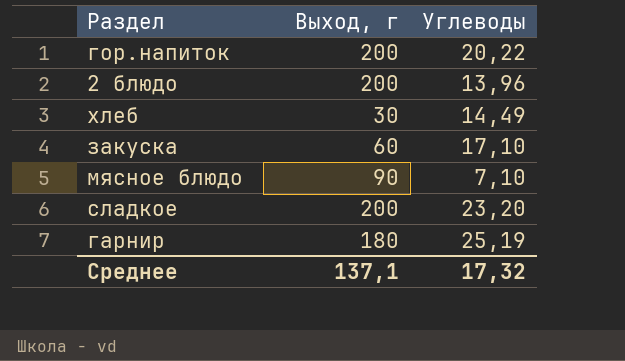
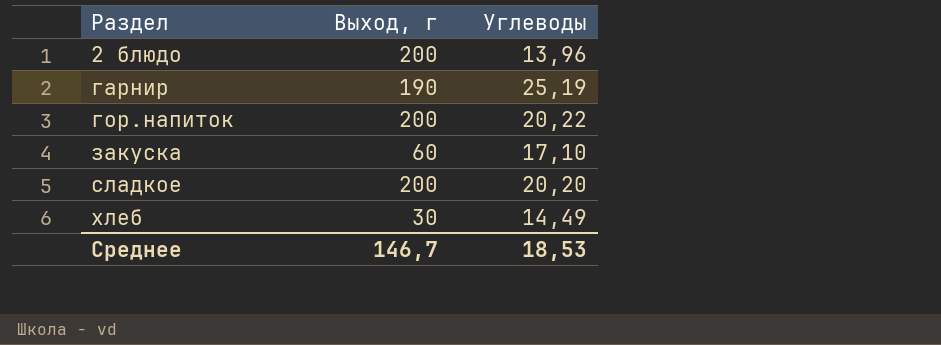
row order: none -> Раздел ascending
row мясное блюдо: 90 | 7,10 -> none
гарнир | Выход, г: 180 -> 190
сладкое | Углеводы: 23,20 -> 20,20
Среднее | Выход, г: 137,1 -> 146,7
Среднее | Углеводы: 17,32 -> 18,53

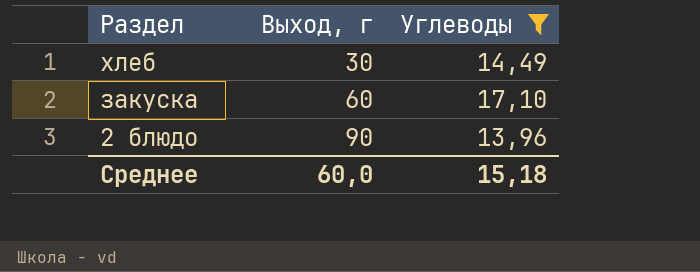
filter: none -> Углеводы <= 17,10
row order: Раздел ascending -> Раздел descending
2 блюдо | Выход, г: 200 -> 90
Среднее | Выход, г: 146,7 -> 60,0
Среднее | Углеводы: 18,53 -> 15,18

